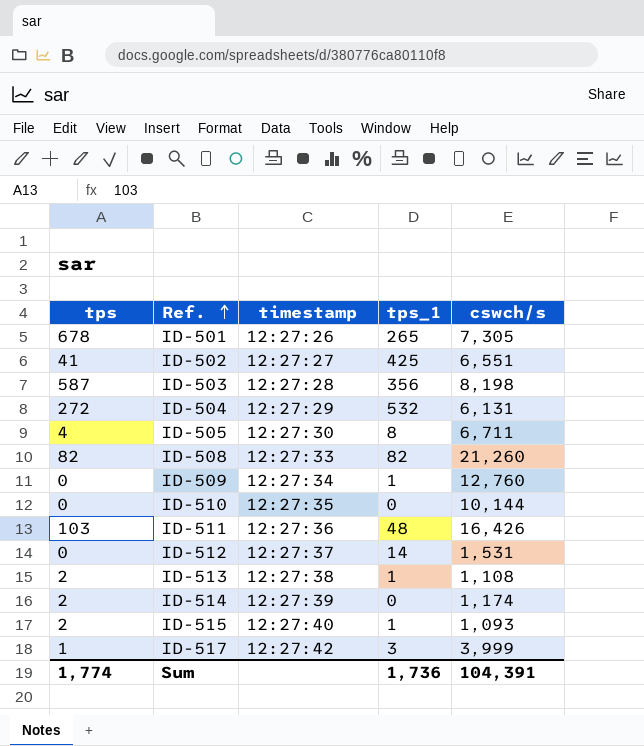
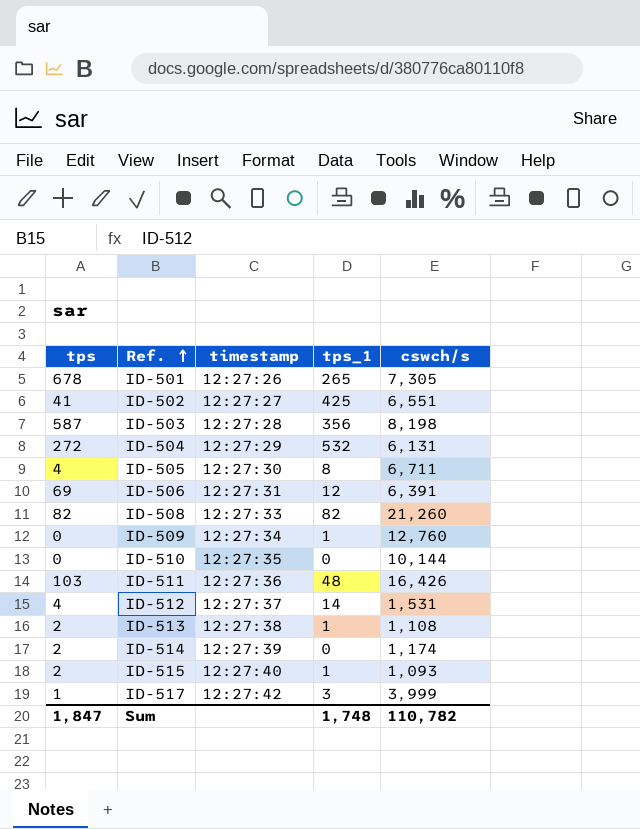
row ID-506: none -> 69 | 12:27:31 | 12 | 6,391
ID-512 | tps: 0 -> 4
Sum | tps: 1,774 -> 1,847
Sum | tps_1: 1,736 -> 1,748
Sum | cswch/s: 104,391 -> 110,782

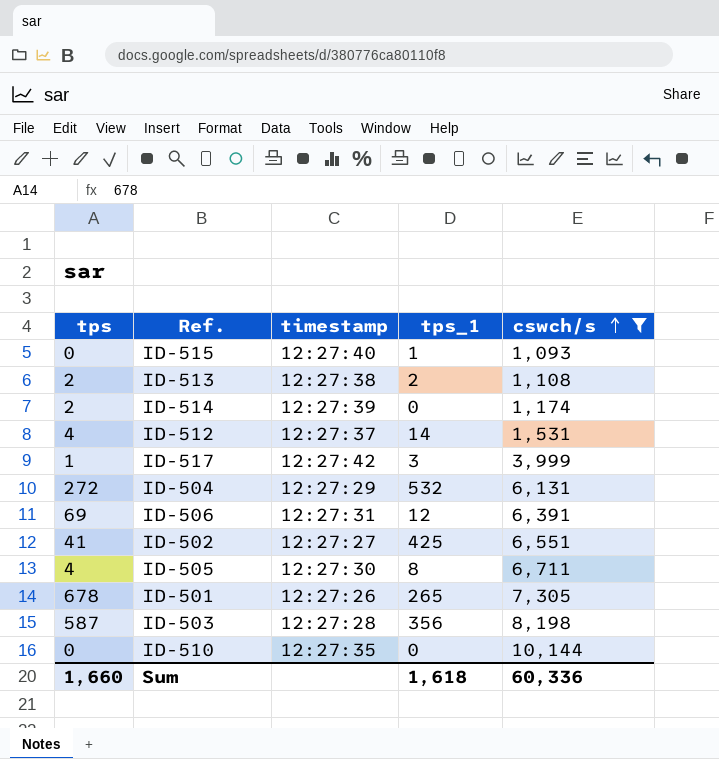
filter: none -> cswch/s <= 10,144
row order: Ref. ascending -> cswch/s ascending
ID-515 | tps: 2 -> 0
ID-513 | tps_1: 1 -> 2
Sum | tps: 1,847 -> 1,660
Sum | tps_1: 1,748 -> 1,618
Sum | cswch/s: 110,782 -> 60,336

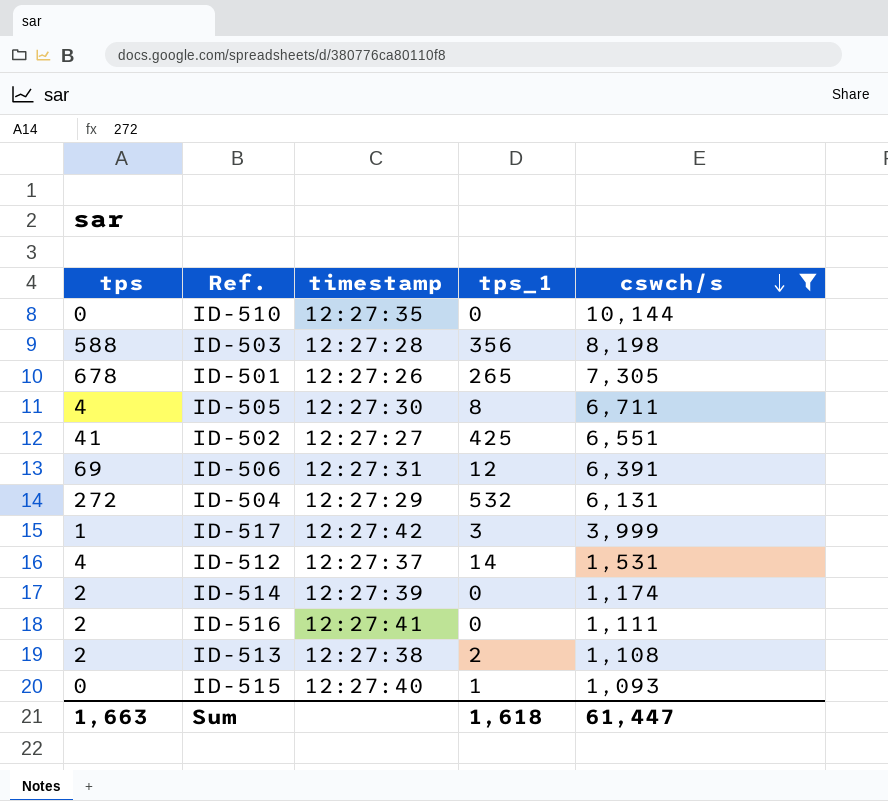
row order: cswch/s ascending -> cswch/s descending
ID-503 | tps: 587 -> 588
row ID-516: none -> 2 | 12:27:41 | 0 | 1,111
Sum | tps: 1,660 -> 1,663
Sum | cswch/s: 60,336 -> 61,447

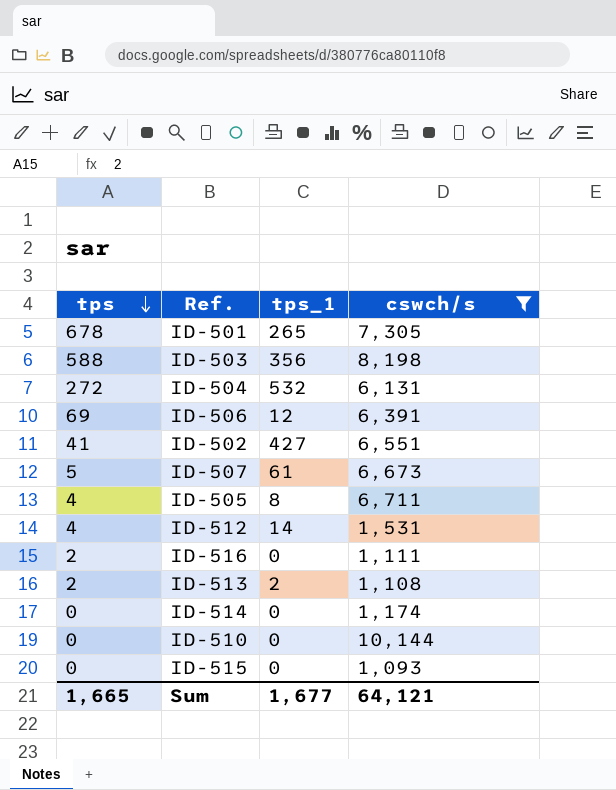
row order: cswch/s descending -> tps descending
column timestamp | position: 3 -> none
row ID-517: 1 | 12:27:42 | 3 | 3,999 -> none
ID-502 | tps_1: 425 -> 427
row ID-507: none -> 5 | 61 | 6,673
ID-514 | tps: 2 -> 0
ID-515 | tps_1: 1 -> 0
Sum | tps: 1,663 -> 1,665
Sum | tps_1: 1,618 -> 1,677
Sum | cswch/s: 61,447 -> 64,121

